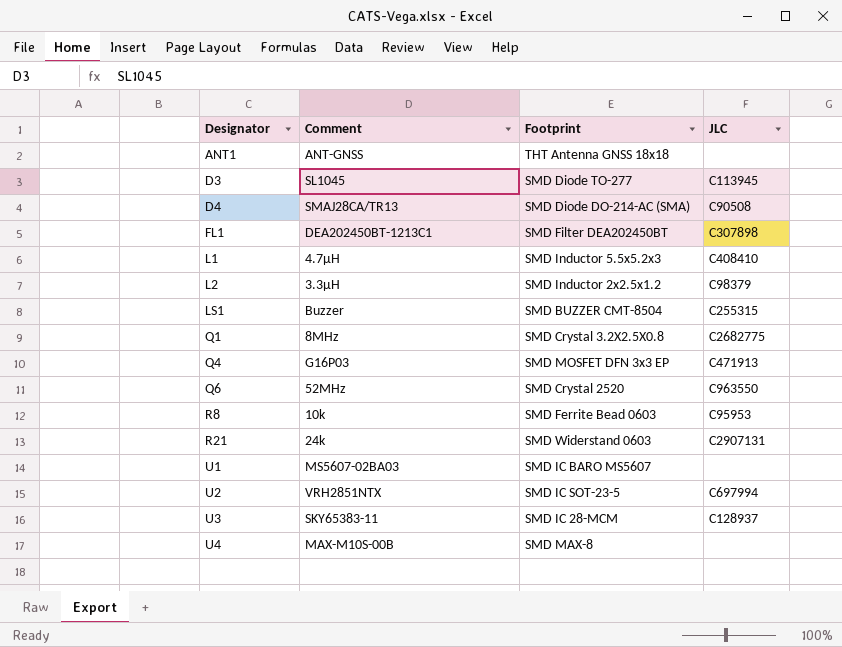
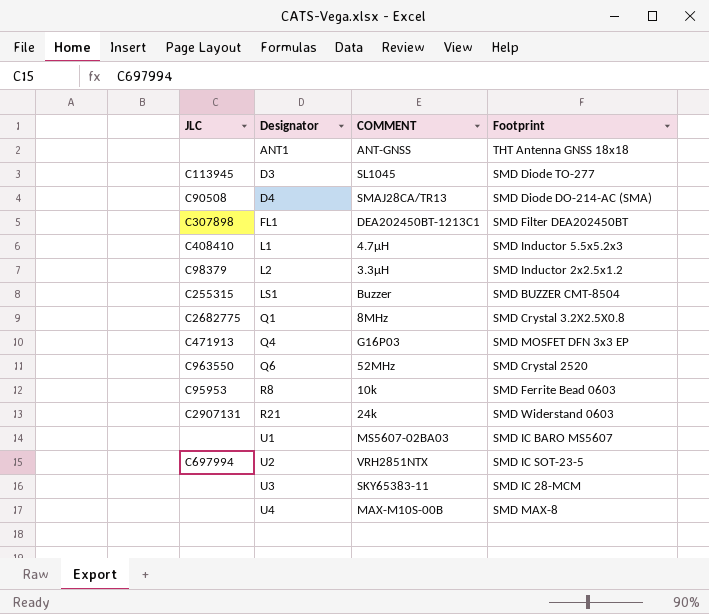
column JLC | position: 4 -> 1
column name: Comment -> COMMENT
U3 | JLC: C128937 -> none

